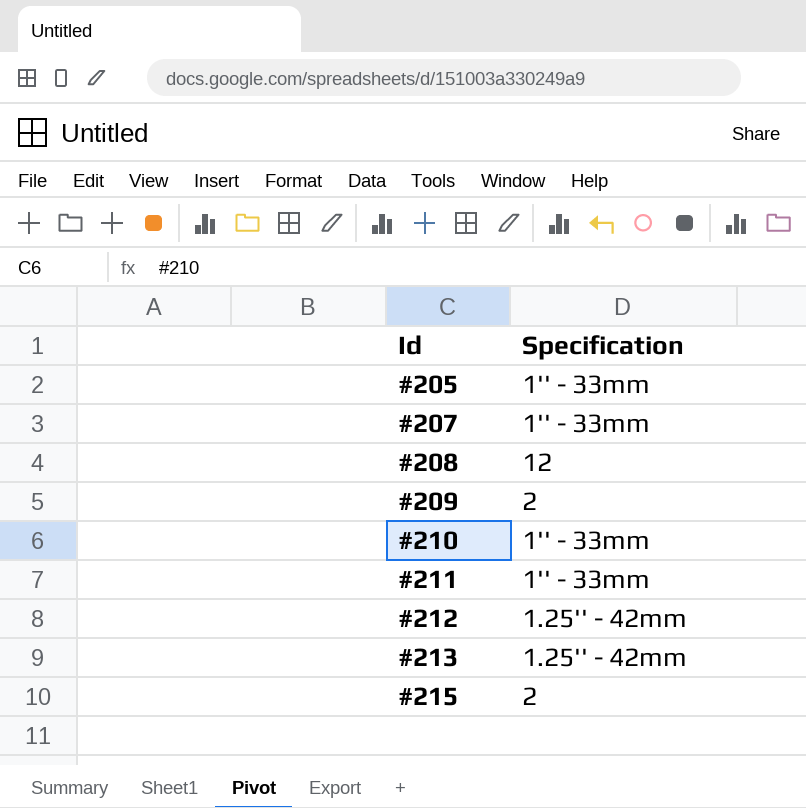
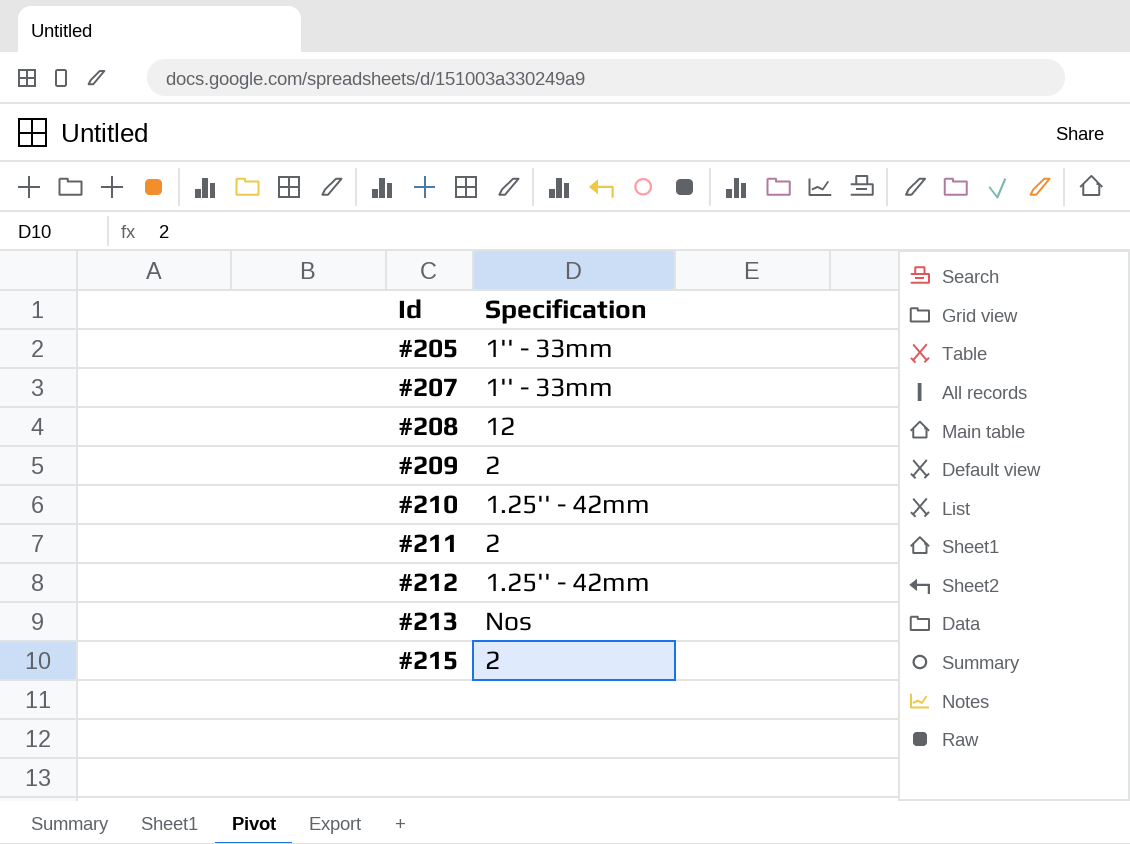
#210 | Specification: 1'' - 33mm -> 1.25'' - 42mm
#211 | Specification: 1'' - 33mm -> 2
#213 | Specification: 1.25'' - 42mm -> Nos

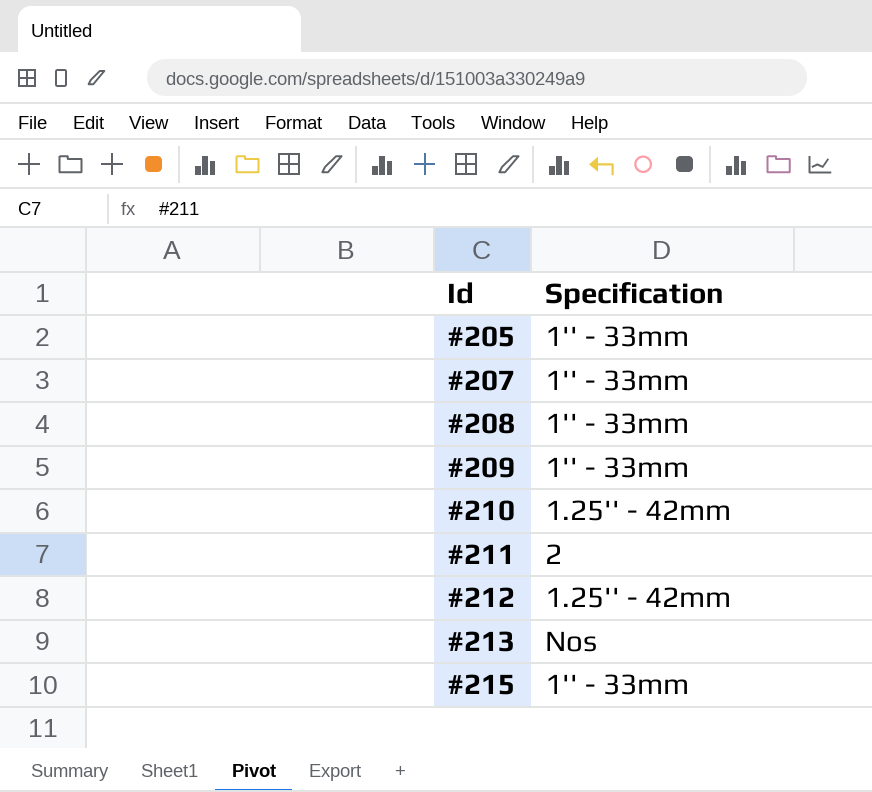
#208 | Specification: 12 -> 1'' - 33mm
#209 | Specification: 2 -> 1'' - 33mm
#215 | Specification: 2 -> 1'' - 33mm

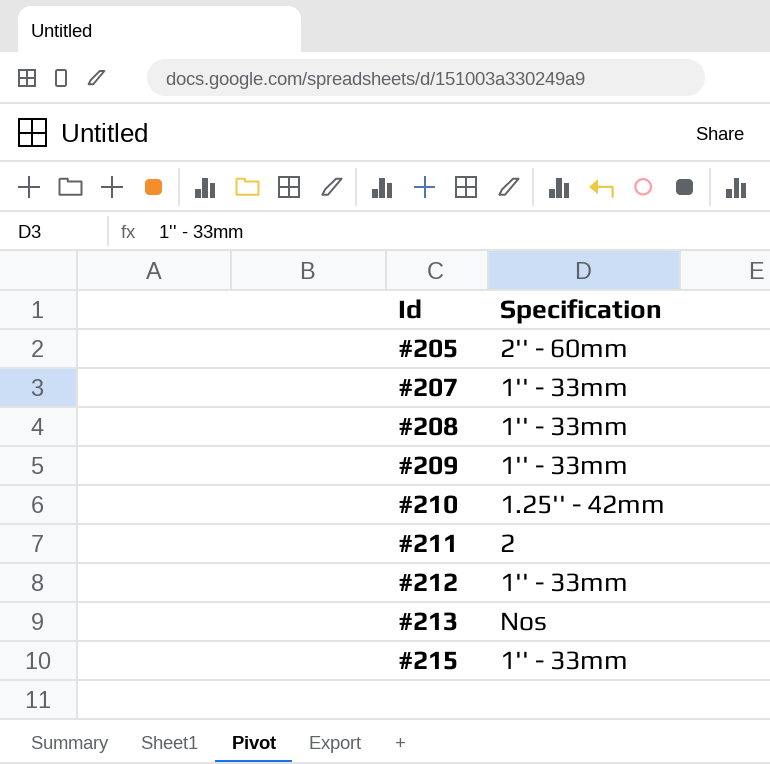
#205 | Specification: 1'' - 33mm -> 2'' - 60mm
#212 | Specification: 1.25'' - 42mm -> 1'' - 33mm

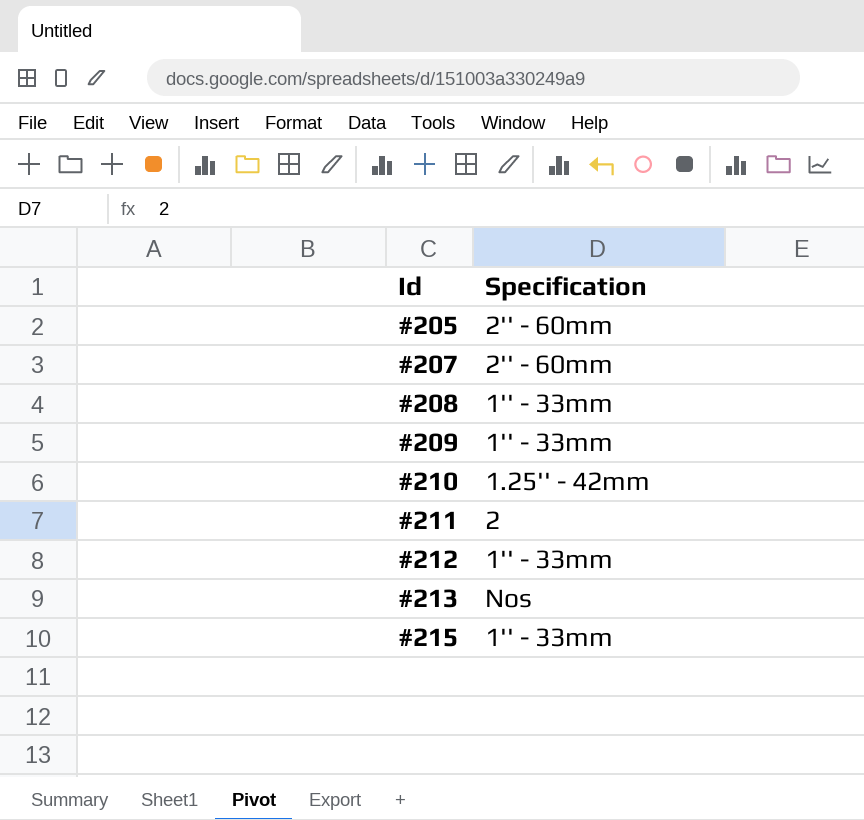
#207 | Specification: 1'' - 33mm -> 2'' - 60mm

